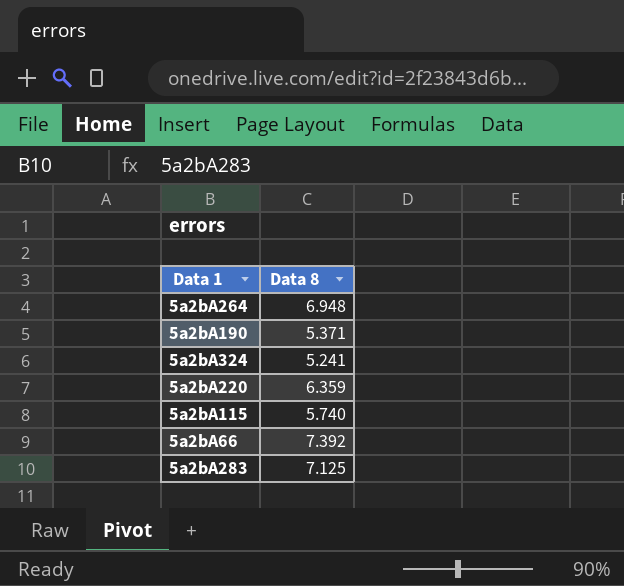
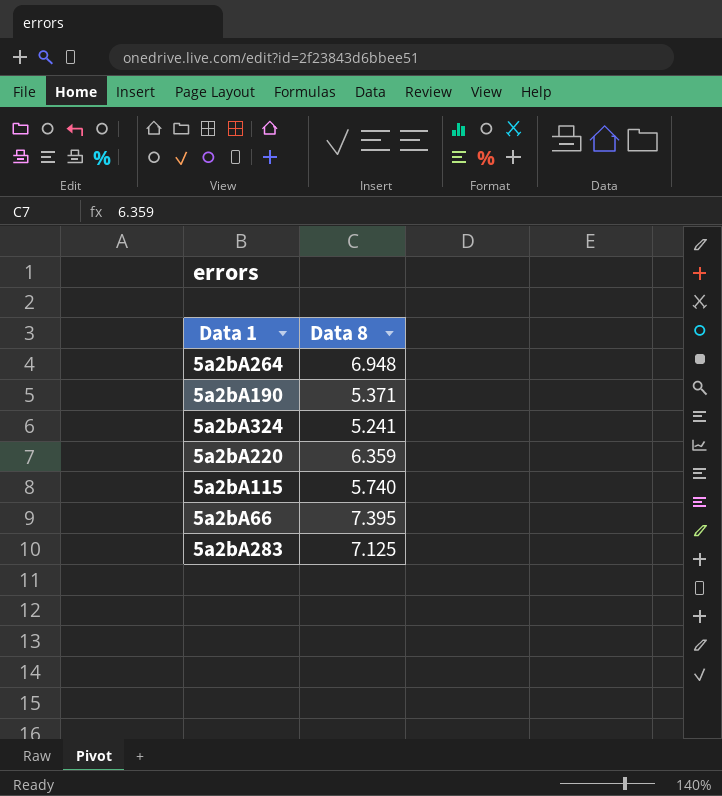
5a2bA66 | Data 8: 7.392 -> 7.395

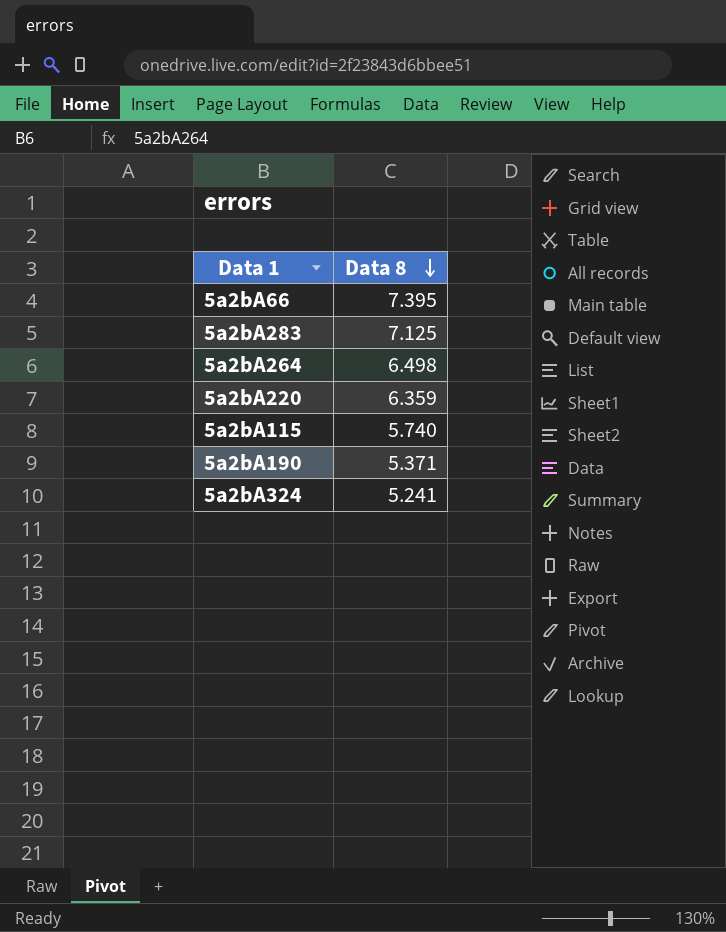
row order: none -> Data 8 descending
5a2bA264 | Data 8: 6.948 -> 6.498

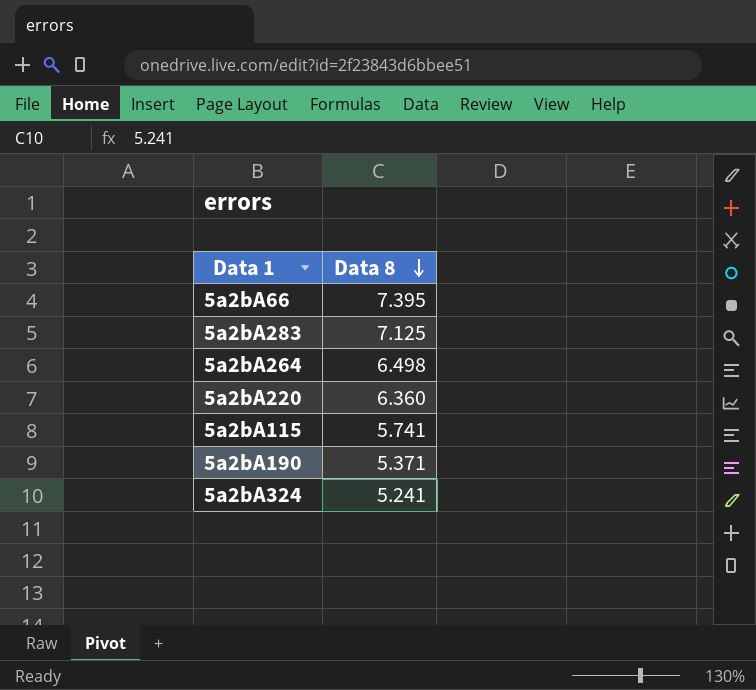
5a2bA220 | Data 8: 6.359 -> 6.360
5a2bA115 | Data 8: 5.740 -> 5.741

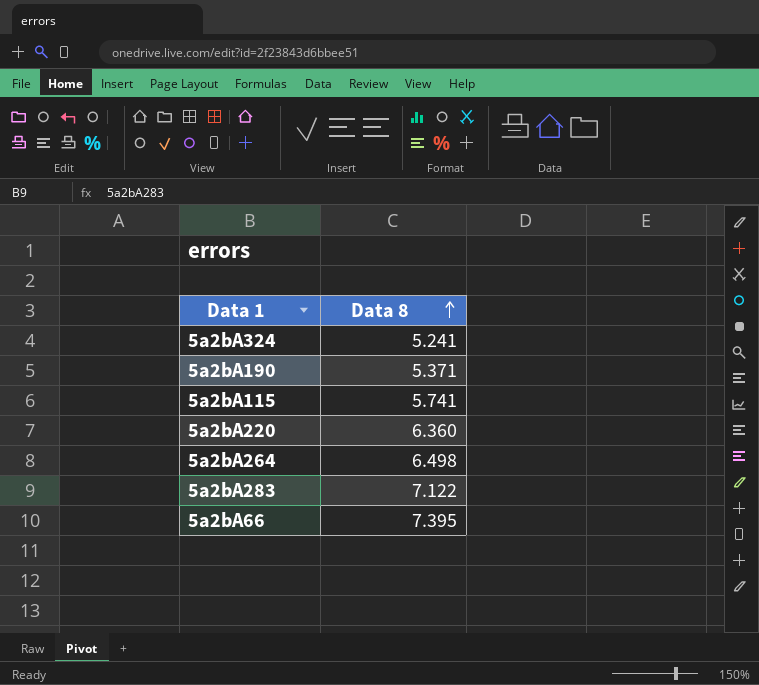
row order: Data 8 descending -> Data 8 ascending
5a2bA283 | Data 8: 7.125 -> 7.122

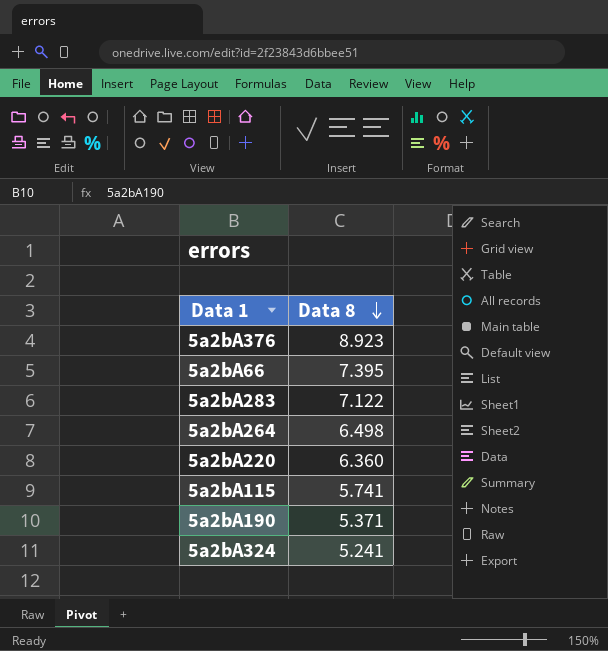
row order: Data 8 ascending -> Data 8 descending
row 5a2bA376: none -> 8.923

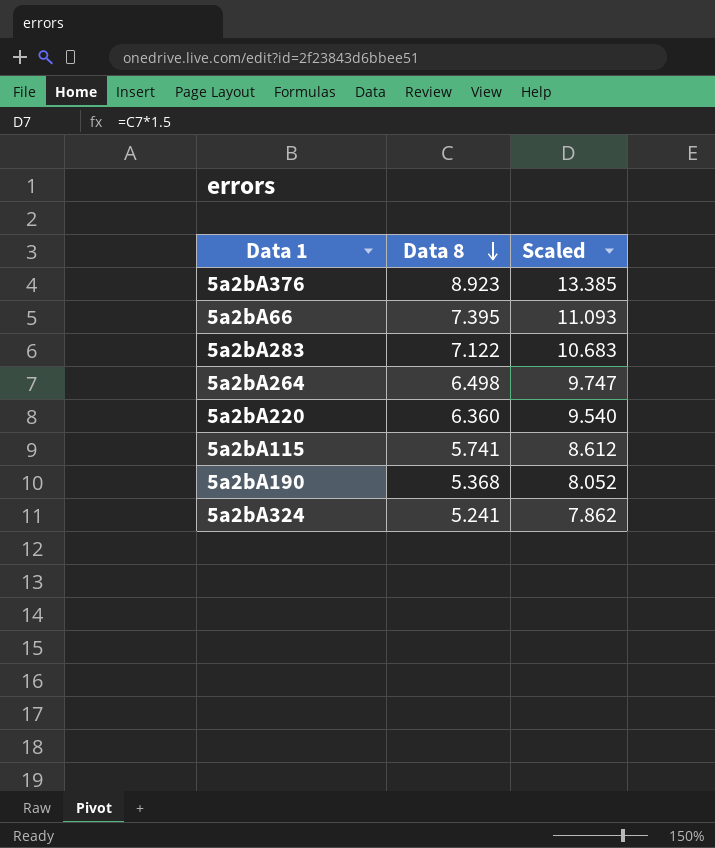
column Scaled | formula: none -> [Data 8] * 1.5
5a2bA190 | Data 8: 5.371 -> 5.368

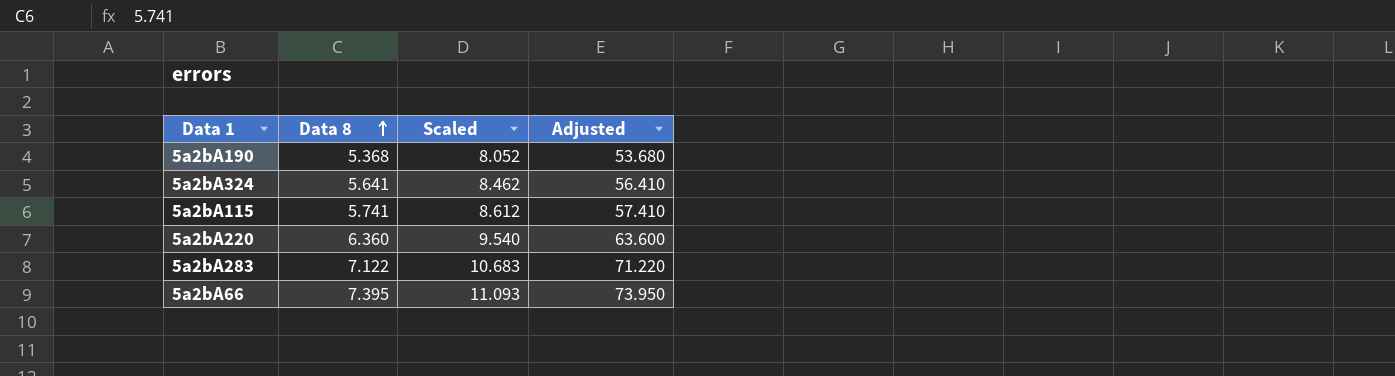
row order: Data 8 descending -> Data 8 ascending
column Adjusted | formula: none -> [Data 8] * 10
row 5a2bA376: 8.923 | 13.385 -> none
row 5a2bA264: 6.498 | 9.747 -> none
5a2bA324 | Data 8: 5.241 -> 5.641
5a2bA324 | Scaled: 7.862 -> 8.462

